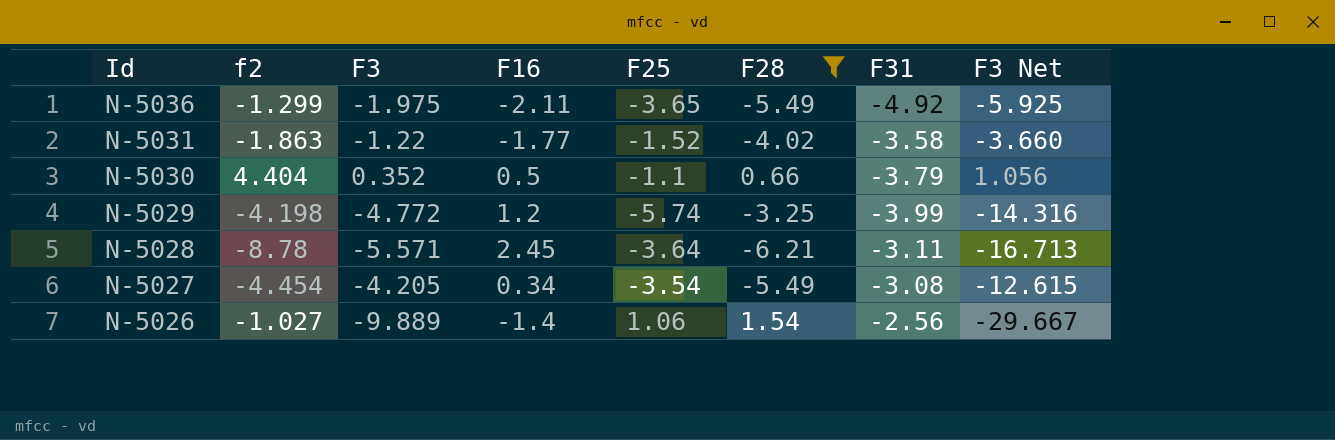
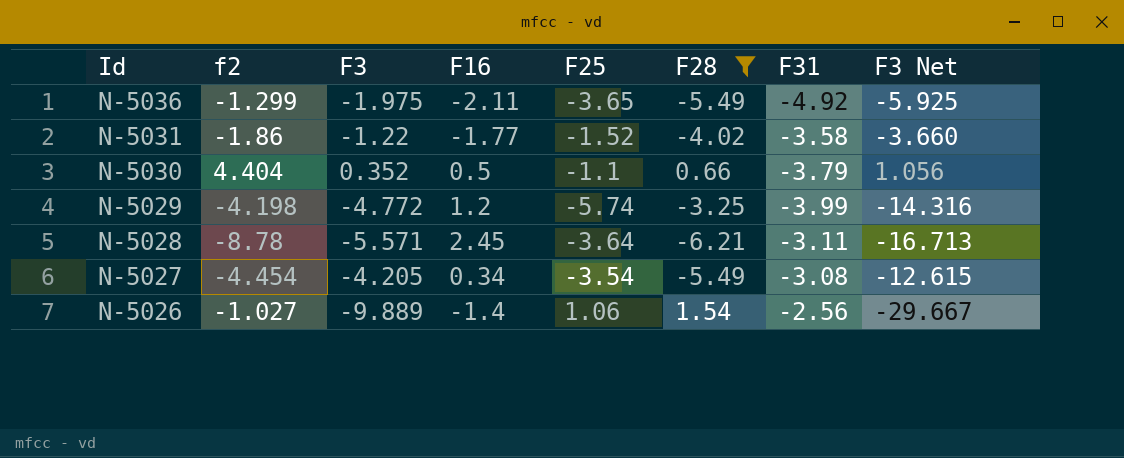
N-5031 | f2: -1.863 -> -1.86

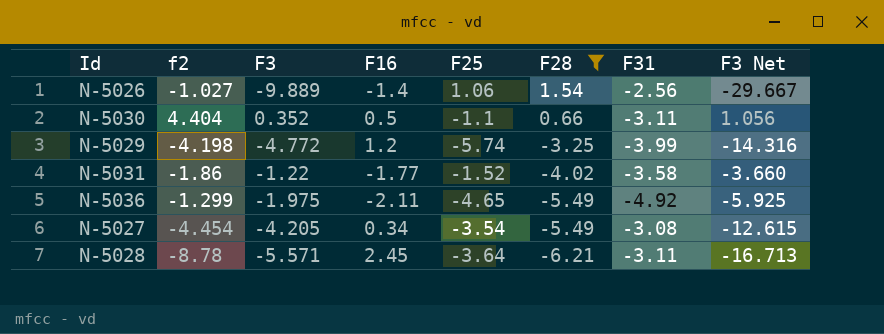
row order: Id descending -> F28 descending
N-5030 | F31: -3.79 -> -3.11
N-5036 | F25: -3.65 -> -4.65

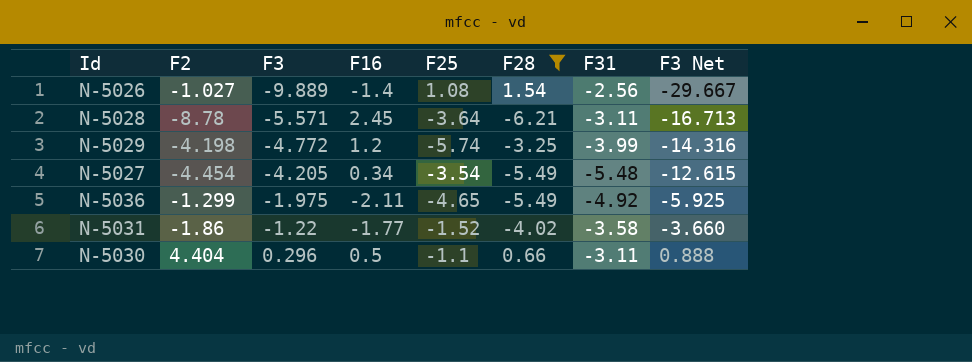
row order: F28 descending -> F3 ascending
column name: f2 -> F2
N-5026 | F25: 1.06 -> 1.08
N-5027 | F31: -3.08 -> -5.48
N-5030 | F3: 0.352 -> 0.296
N-5030 | F3 Net: 1.056 -> 0.888

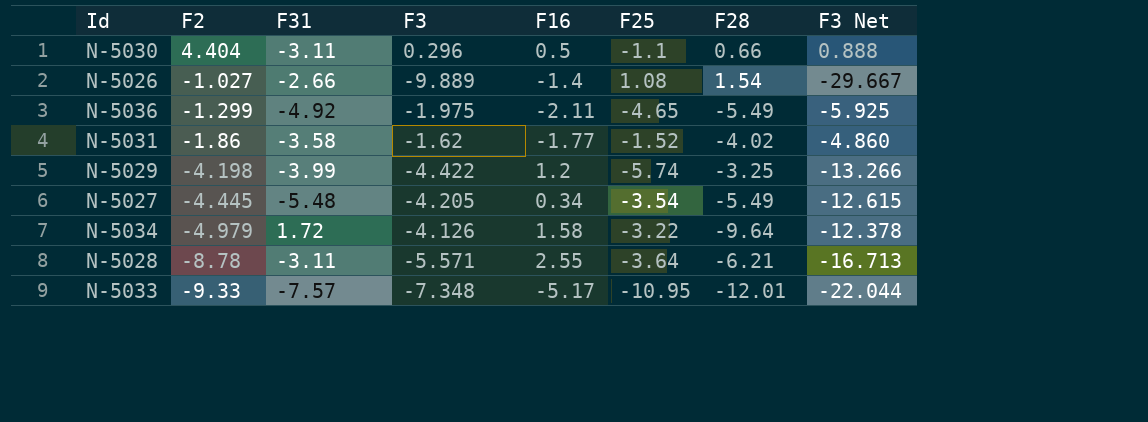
filter: F28 >= -6.21 -> none
row order: F3 ascending -> F2 descending
column F31 | position: 7 -> 3
N-5026 | F31: -2.56 -> -2.66
N-5031 | F3: -1.22 -> -1.62
N-5031 | F3 Net: -3.660 -> -4.860
N-5029 | F3: -4.772 -> -4.422
N-5029 | F3 Net: -14.316 -> -13.266
N-5027 | F2: -4.454 -> -4.445
N-5028 | F16: 2.45 -> 2.55

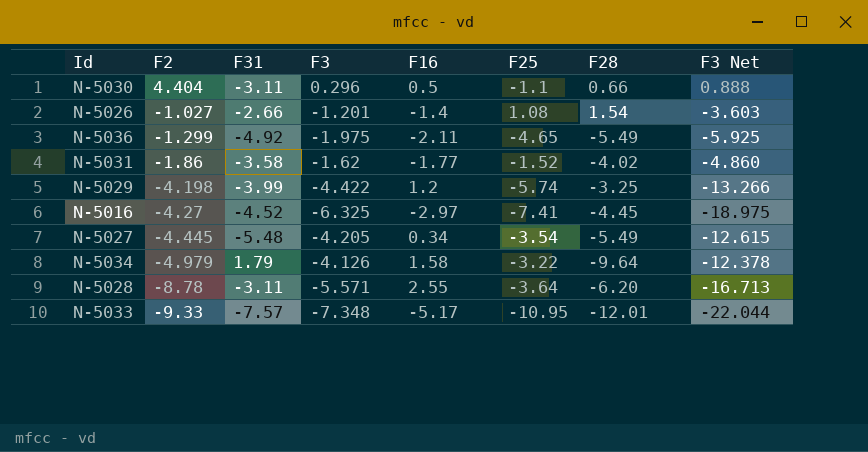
N-5026 | F3: -9.889 -> -1.201
N-5026 | F3 Net: -29.667 -> -3.603
row N-5016: none -> -4.27 | -4.52 | -6.325 | -2.97 | -7.41 | -4.45 | -18.975
N-5034 | F31: 1.72 -> 1.79
N-5028 | F28: -6.21 -> -6.20

